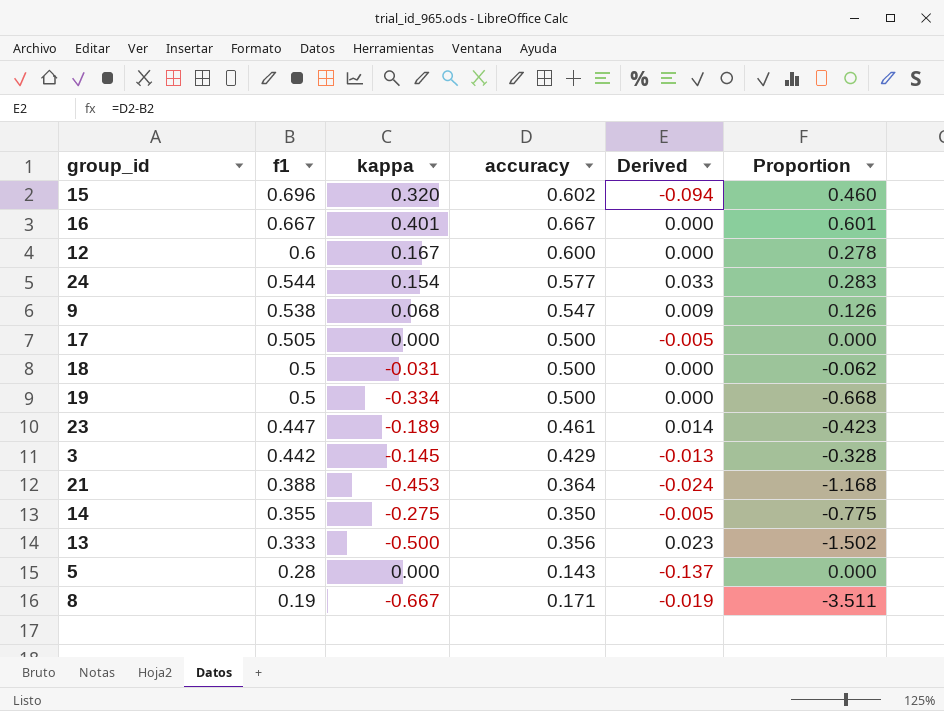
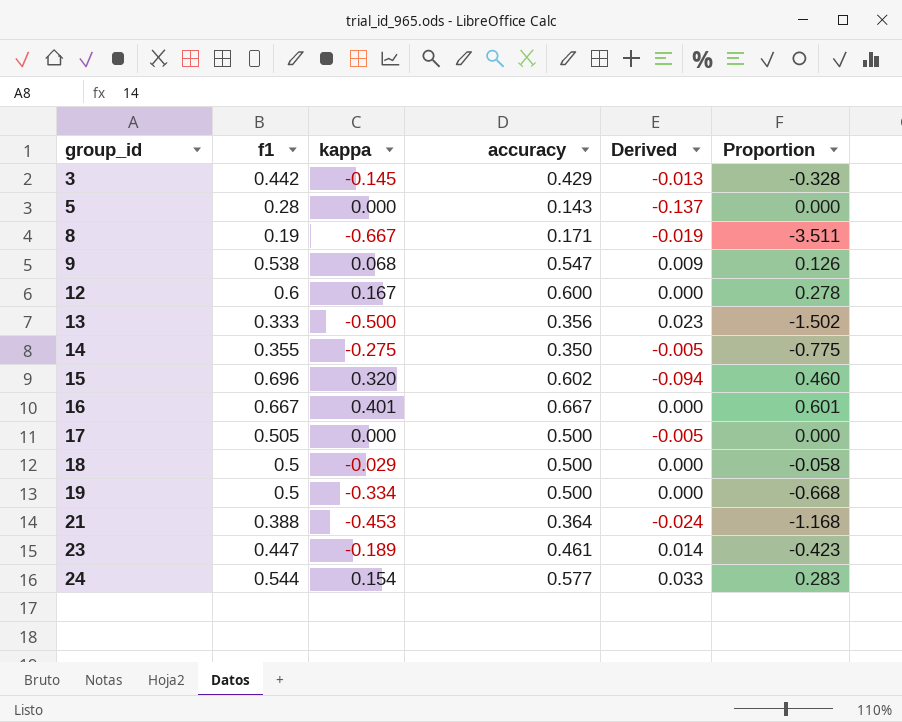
row order: f1 descending -> group_id ascending
18 | kappa: -0.031 -> -0.029
18 | Proportion: -0.062 -> -0.058

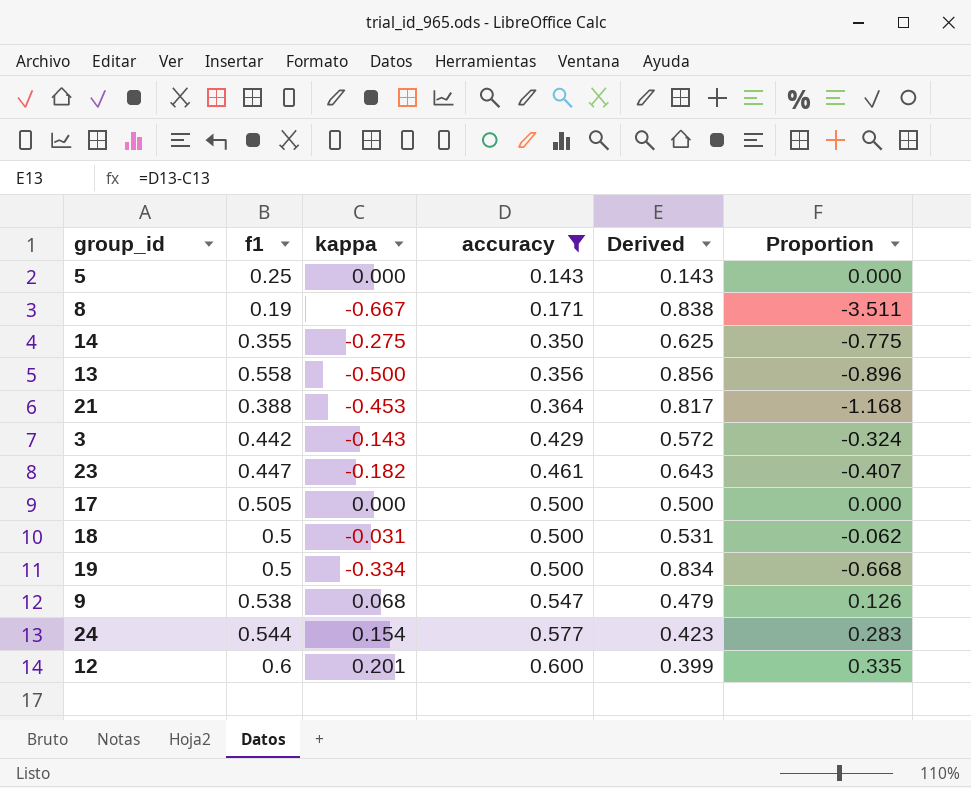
filter: none -> accuracy <= 0.600
row order: group_id ascending -> accuracy ascending
column Derived | formula: [accuracy] - [f1] -> [accuracy] - [kappa]
5 | f1: 0.28 -> 0.25
13 | f1: 0.333 -> 0.558
13 | Proportion: -1.502 -> -0.896
3 | kappa: -0.145 -> -0.143
3 | Proportion: -0.328 -> -0.324
23 | kappa: -0.189 -> -0.182
23 | Proportion: -0.423 -> -0.407
18 | kappa: -0.029 -> -0.031
18 | Proportion: -0.058 -> -0.062
12 | kappa: 0.167 -> 0.201
12 | Proportion: 0.278 -> 0.335

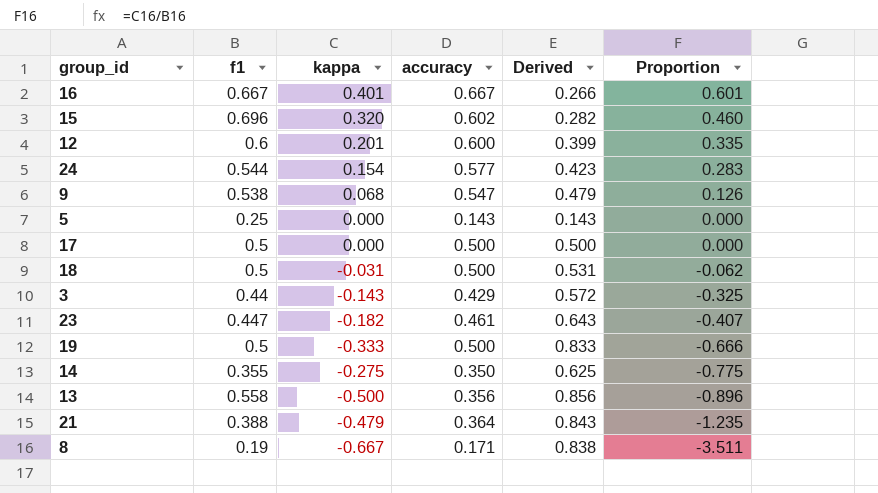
filter: accuracy <= 0.600 -> none
row order: accuracy ascending -> Proportion descending
17 | f1: 0.505 -> 0.5
3 | f1: 0.442 -> 0.44
3 | Proportion: -0.324 -> -0.325
19 | kappa: -0.334 -> -0.333
19 | Derived: 0.834 -> 0.833
19 | Proportion: -0.668 -> -0.666
21 | kappa: -0.453 -> -0.479
21 | Derived: 0.817 -> 0.843
21 | Proportion: -1.168 -> -1.235

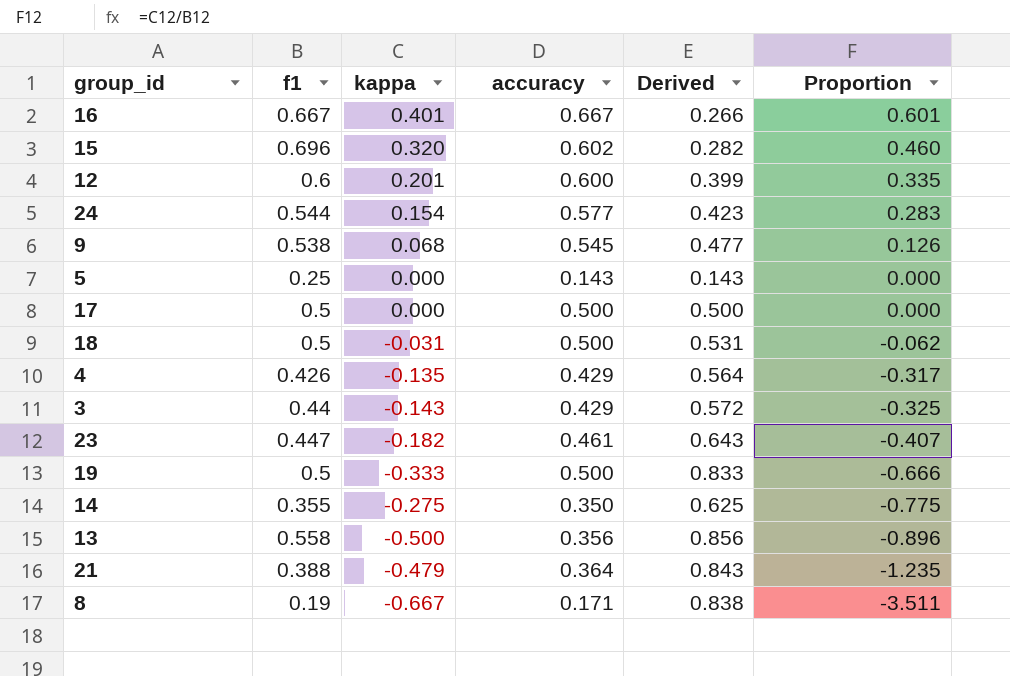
9 | accuracy: 0.547 -> 0.545
9 | Derived: 0.479 -> 0.477
row 4: none -> 0.426 | -0.135 | 0.429 | 0.564 | -0.317

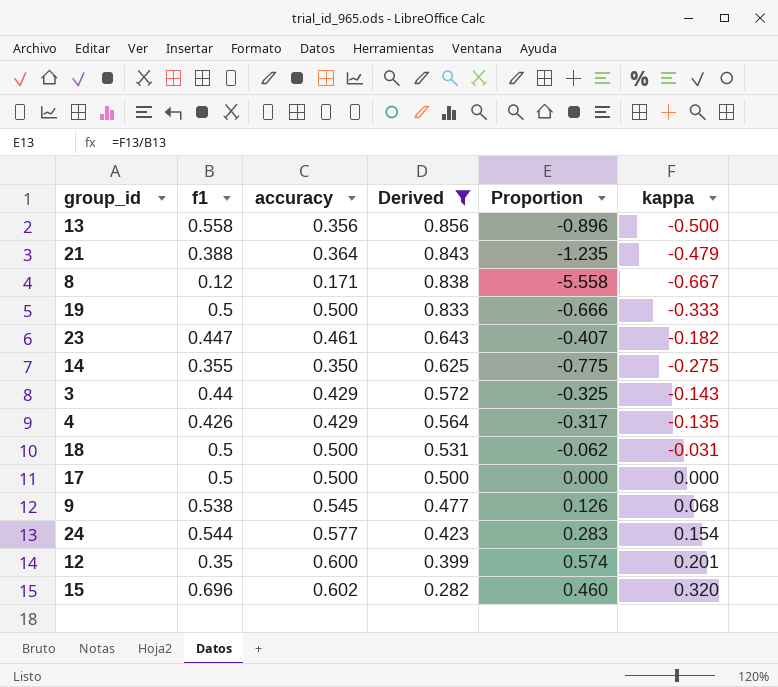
filter: none -> Derived >= 0.282
row order: Proportion descending -> Derived descending
column kappa | position: 3 -> 6
8 | f1: 0.19 -> 0.12
8 | Proportion: -3.511 -> -5.558
12 | f1: 0.6 -> 0.35
12 | Proportion: 0.335 -> 0.574

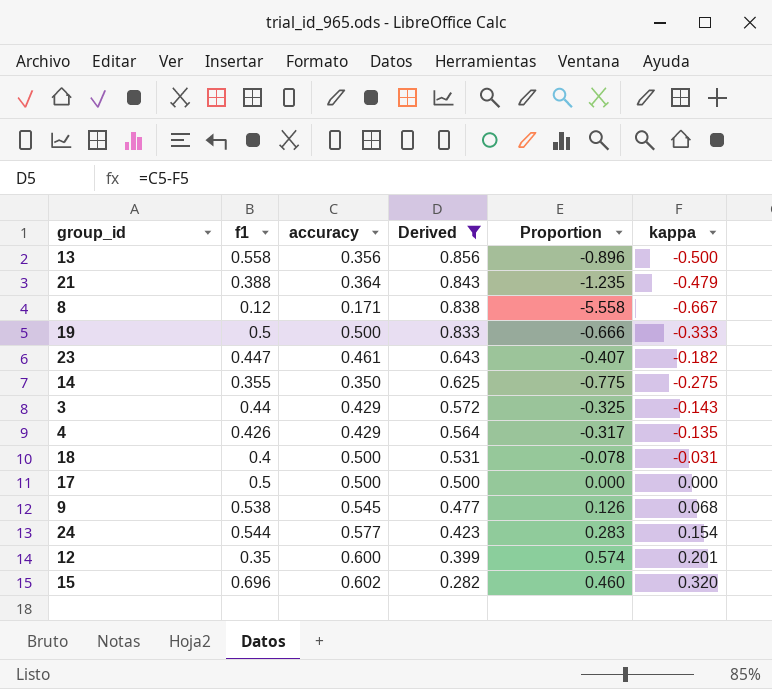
18 | f1: 0.5 -> 0.4
18 | Proportion: -0.062 -> -0.078

